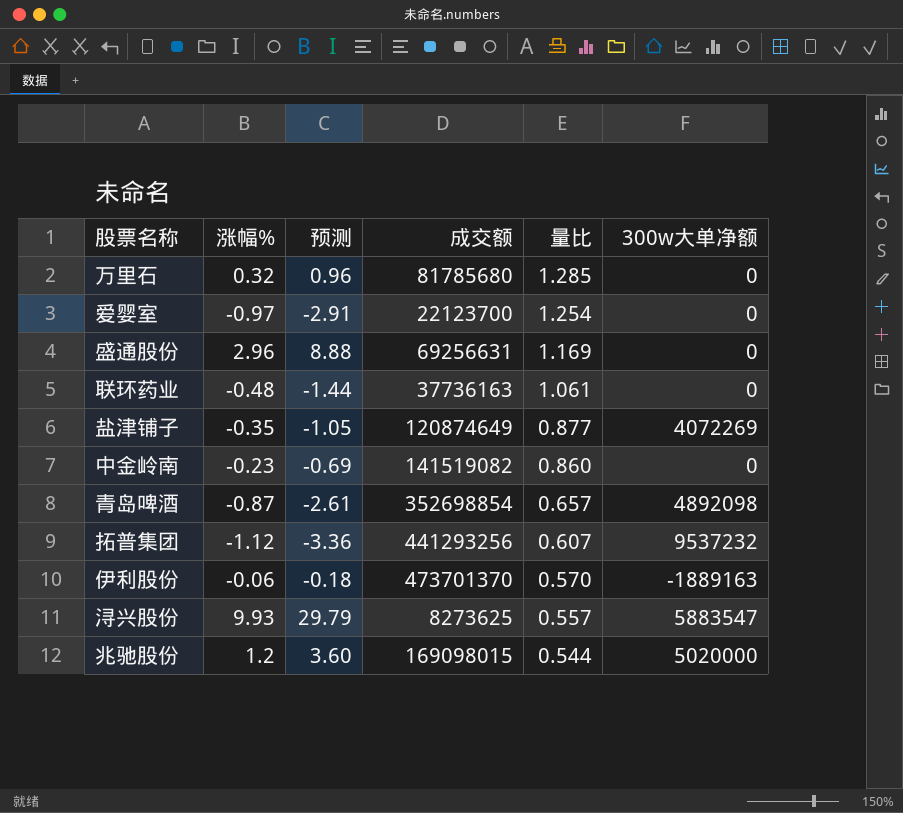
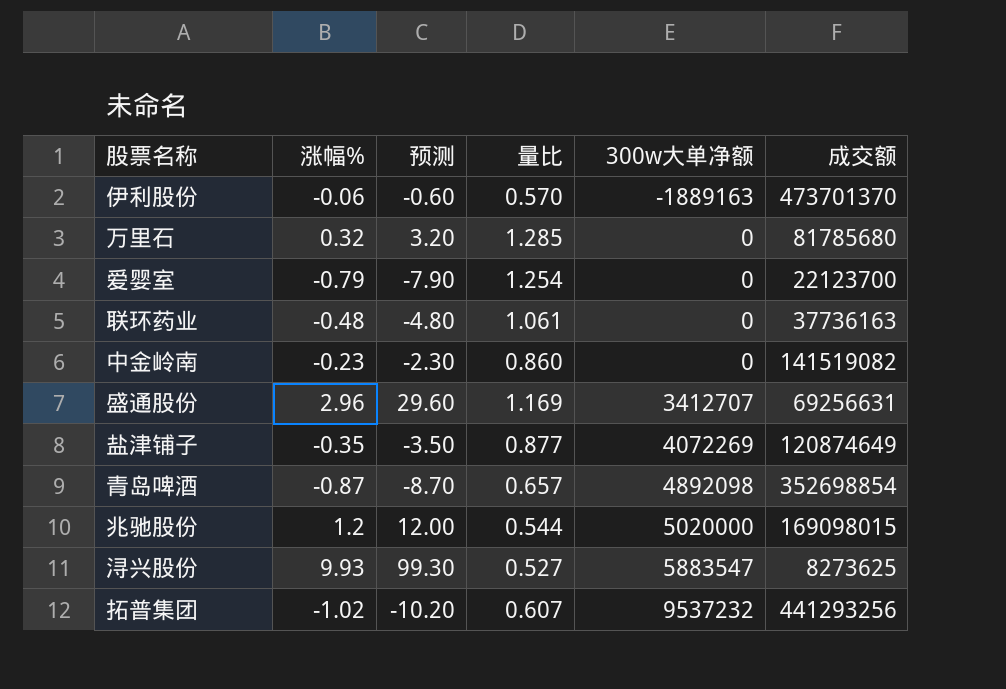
row order: 量比 descending -> 300w大单净额 ascending
column 预测 | formula: [涨幅%] * 3 -> [涨幅%] * 10
column 成交额 | position: 4 -> 6
爱婴室 | 涨幅%: -0.97 -> -0.79
盛通股份 | 300w大单净额: 0 -> 3412707
浔兴股份 | 量比: 0.557 -> 0.527
拓普集团 | 涨幅%: -1.12 -> -1.02

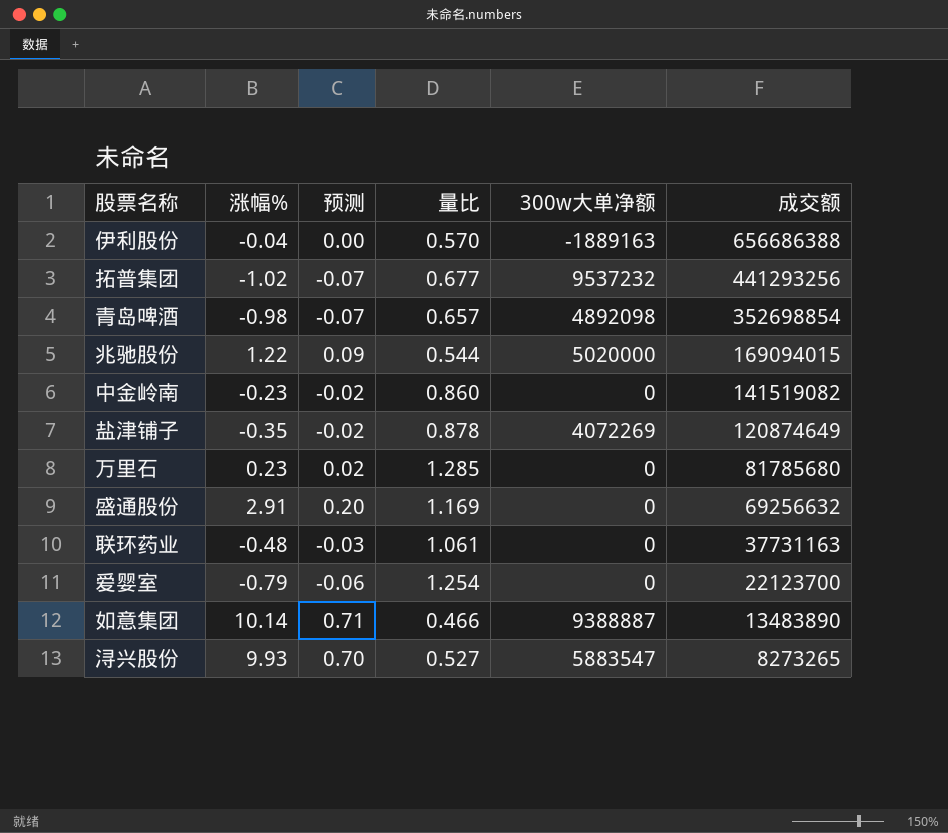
row order: 300w大单净额 ascending -> 成交额 descending
column 预测 | formula: [涨幅%] * 10 -> [涨幅%] * 0.07
伊利股份 | 涨幅%: -0.06 -> -0.04
伊利股份 | 成交额: 473701370 -> 656686388
拓普集团 | 量比: 0.607 -> 0.677
青岛啤酒 | 涨幅%: -0.87 -> -0.98
兆驰股份 | 涨幅%: 1.2 -> 1.22
兆驰股份 | 成交额: 169098015 -> 169094015
盐津铺子 | 量比: 0.877 -> 0.878
万里石 | 涨幅%: 0.32 -> 0.23
盛通股份 | 涨幅%: 2.96 -> 2.91
盛通股份 | 300w大单净额: 3412707 -> 0
盛通股份 | 成交额: 69256631 -> 69256632
联环药业 | 成交额: 37736163 -> 37731163
row 如意集团: none -> 10.14 | 0.71 | 0.466 | 9388887 | 13483890
浔兴股份 | 成交额: 8273625 -> 8273265

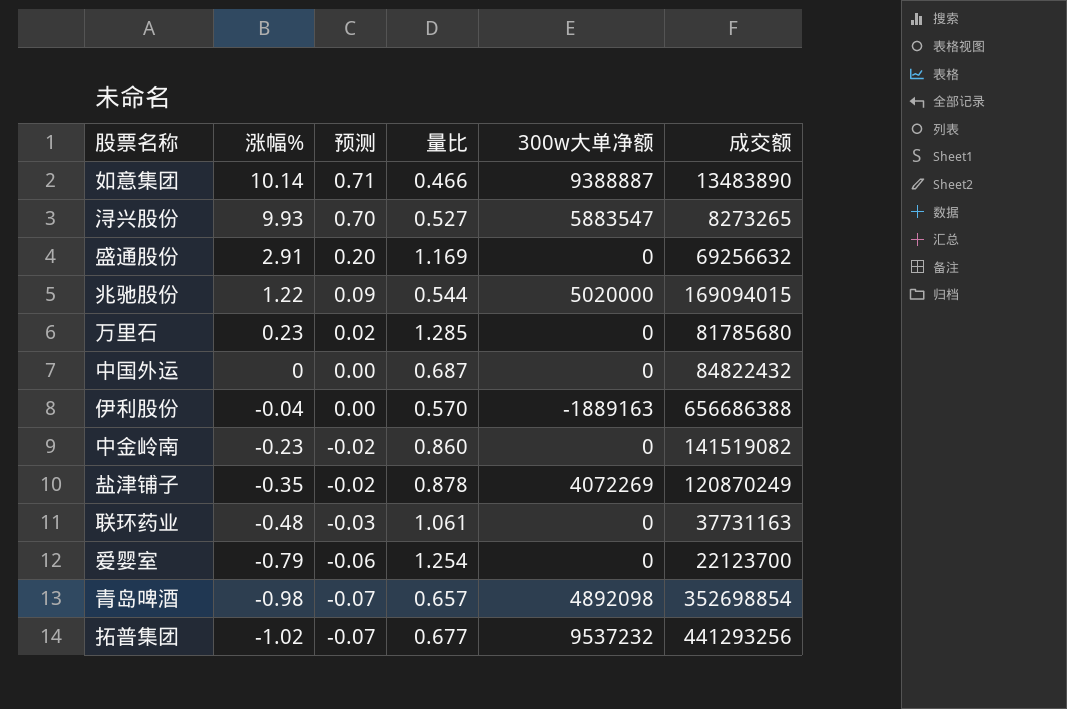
row order: 成交额 descending -> 涨幅% descending
row 中国外运: none -> 0 | 0.00 | 0.687 | 0 | 84822432
盐津铺子 | 成交额: 120874649 -> 120870249

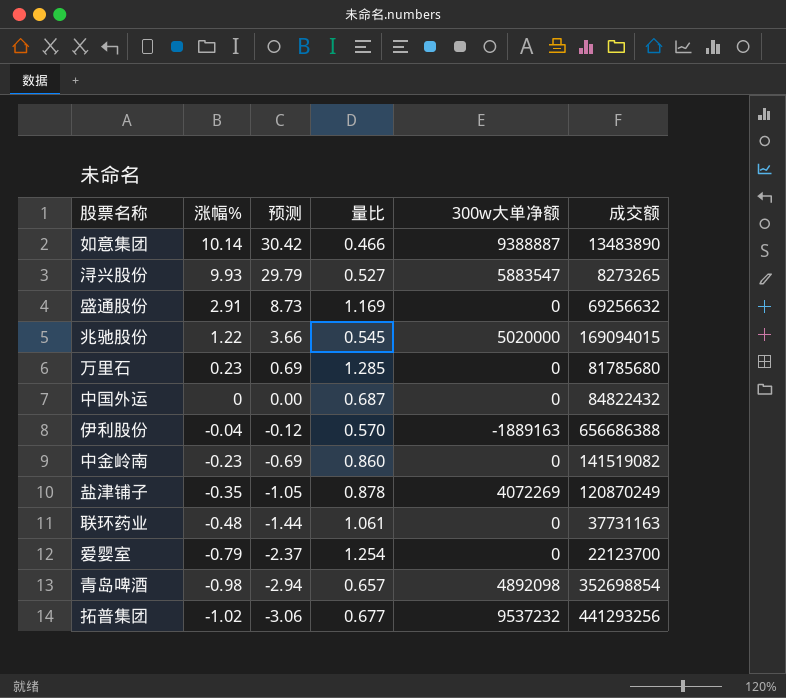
column 预测 | formula: [涨幅%] * 0.07 -> [涨幅%] * 3
兆驰股份 | 量比: 0.544 -> 0.545

